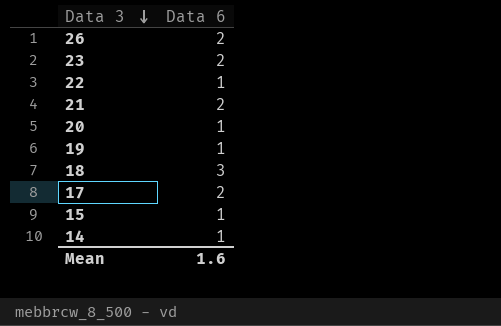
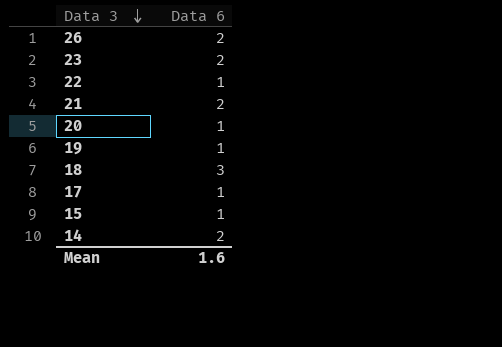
17 | Data 6: 2 -> 1
14 | Data 6: 1 -> 2

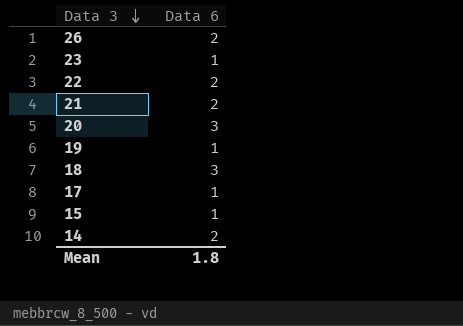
23 | Data 6: 2 -> 1
22 | Data 6: 1 -> 2
20 | Data 6: 1 -> 3
Mean | Data 6: 1.6 -> 1.8

